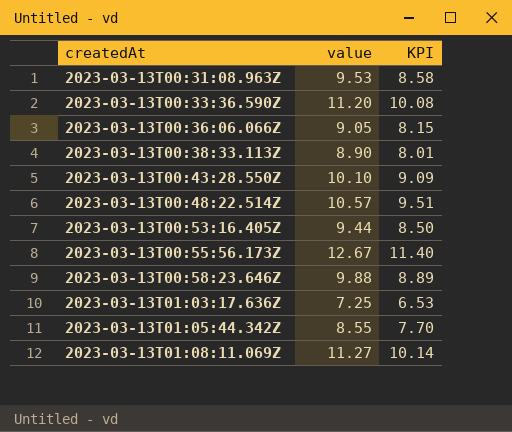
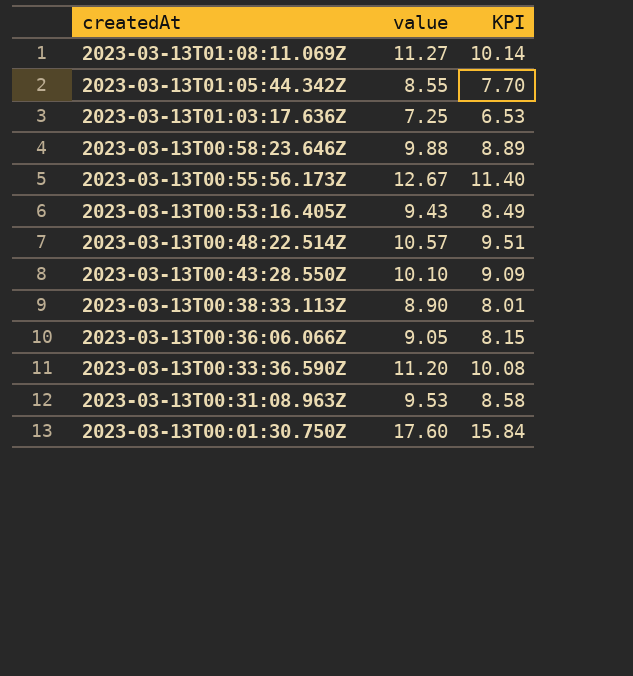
row order: createdAt ascending -> createdAt descending
2023-03-13T00:53:16.405Z | value: 9.44 -> 9.43
2023-03-13T00:53:16.405Z | KPI: 8.50 -> 8.49
row 2023-03-13T00:01:30.750Z: none -> 17.60 | 15.84

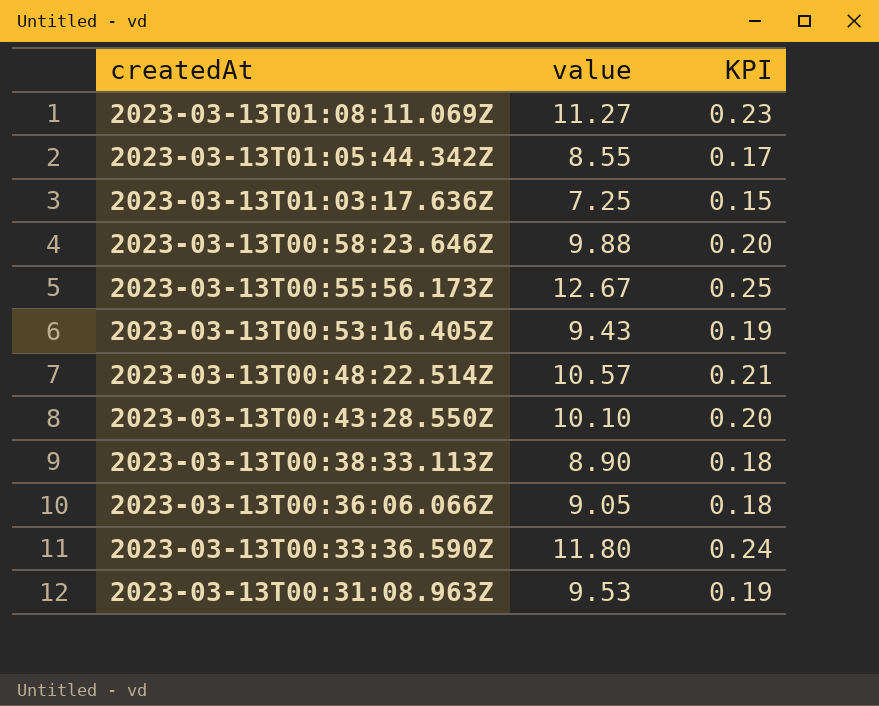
column KPI | formula: [value] * 0.9 -> [value] * 0.02
row 2023-03-13T00:01:30.750Z: 17.60 | 15.84 -> none
2023-03-13T00:33:36.590Z | value: 11.20 -> 11.80

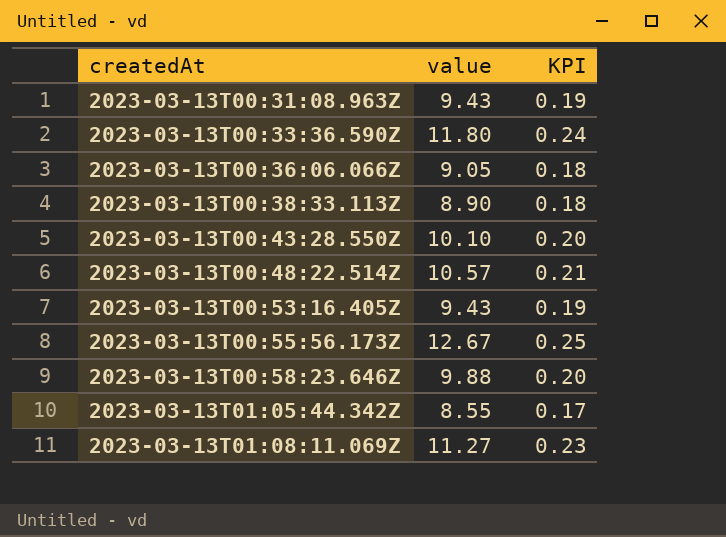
row order: createdAt descending -> createdAt ascending
row 2023-03-13T01:03:17.636Z: 7.25 | 0.15 -> none
2023-03-13T00:31:08.963Z | value: 9.53 -> 9.43

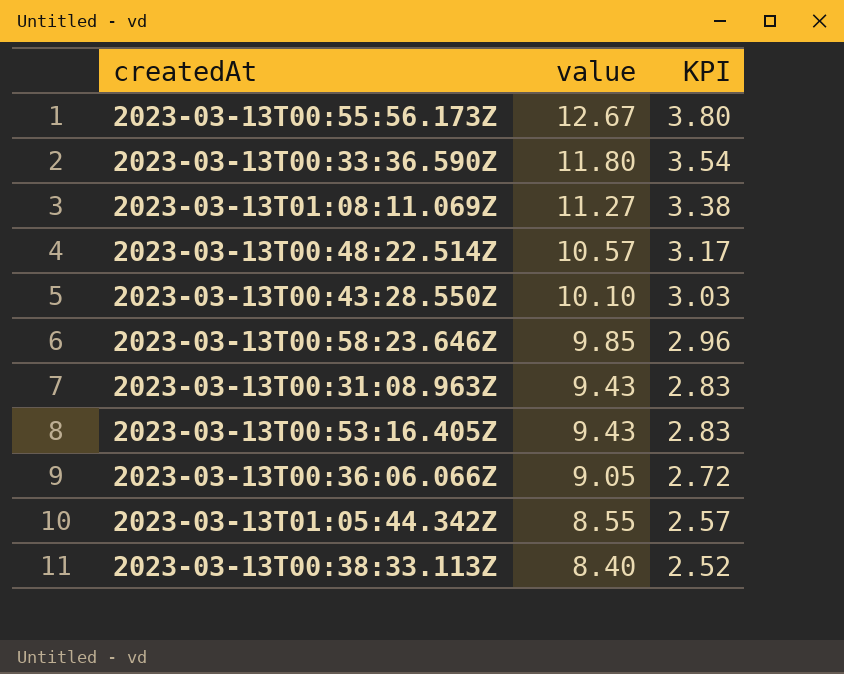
row order: createdAt ascending -> value descending
column KPI | formula: [value] * 0.02 -> [value] * 0.3
2023-03-13T00:58:23.646Z | value: 9.88 -> 9.85
2023-03-13T00:38:33.113Z | value: 8.90 -> 8.40

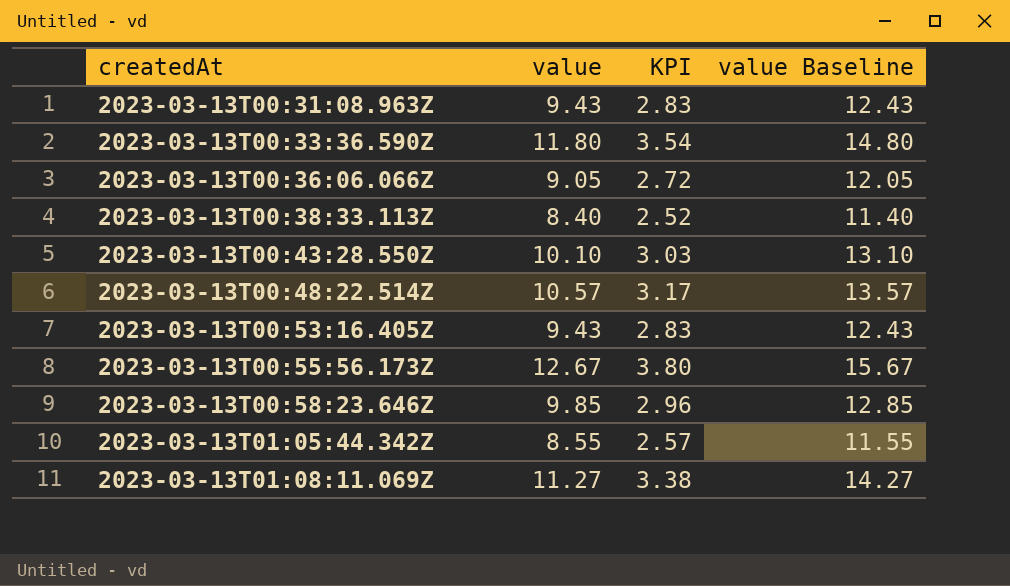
row order: value descending -> createdAt ascending
column value Baseline | formula: none -> [value] + 3

